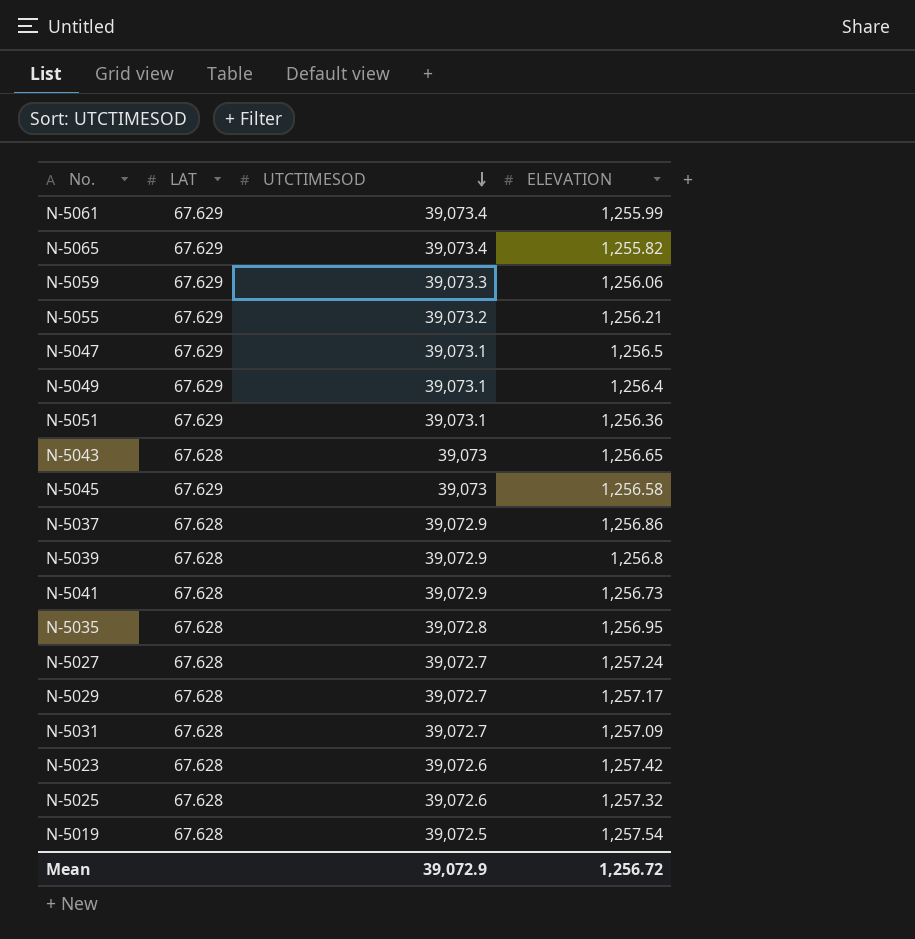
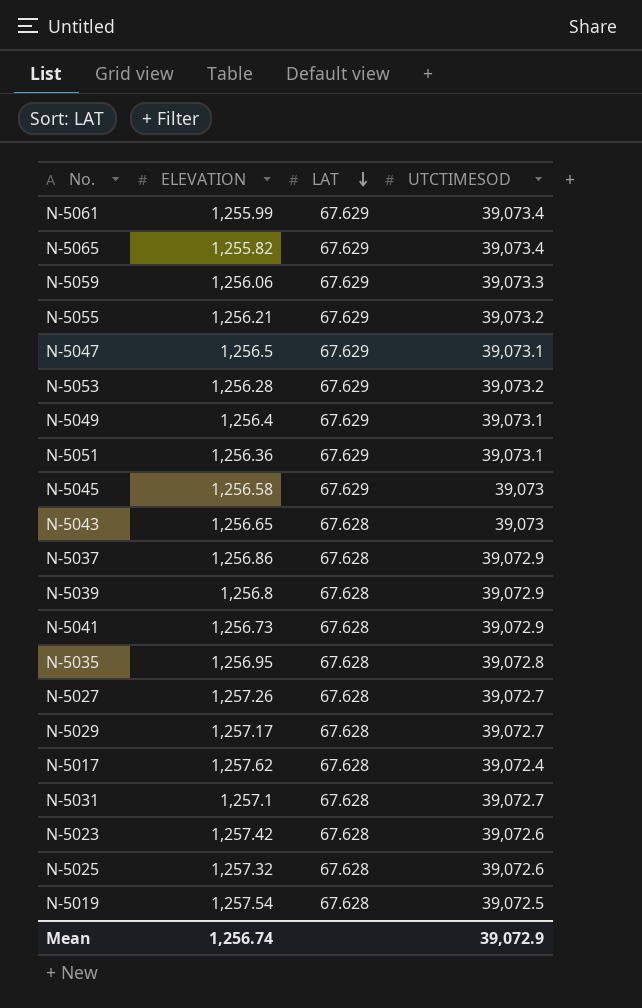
row order: UTCTIMESOD descending -> LAT descending
column ELEVATION | position: 4 -> 2
row N-5053: none -> 1,256.28 | 67.629 | 39,073.2
N-5027 | ELEVATION: 1,257.24 -> 1,257.26
row N-5017: none -> 1,257.62 | 67.628 | 39,072.4
N-5031 | ELEVATION: 1,257.09 -> 1,257.1
Mean | ELEVATION: 1,256.72 -> 1,256.74

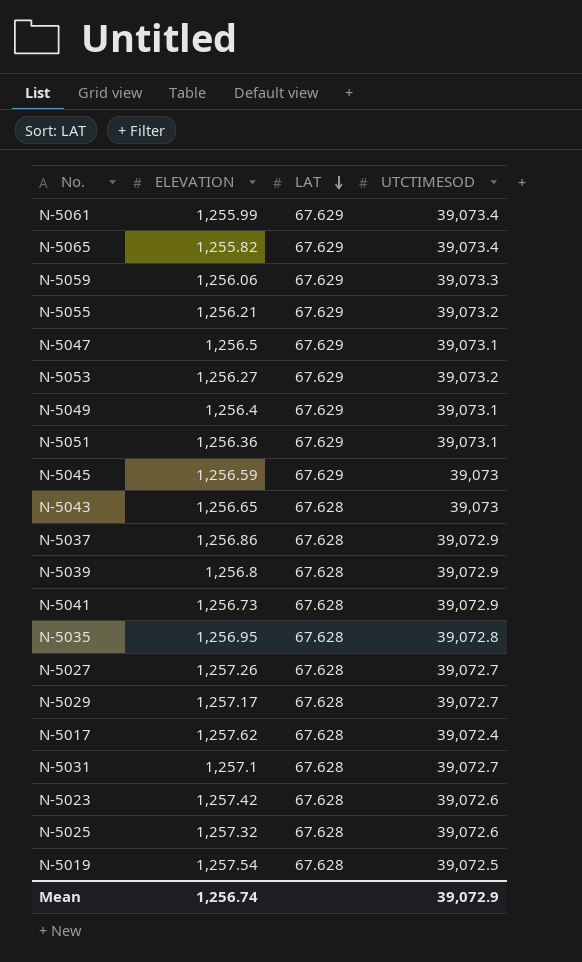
N-5053 | ELEVATION: 1,256.28 -> 1,256.27
N-5045 | ELEVATION: 1,256.58 -> 1,256.59

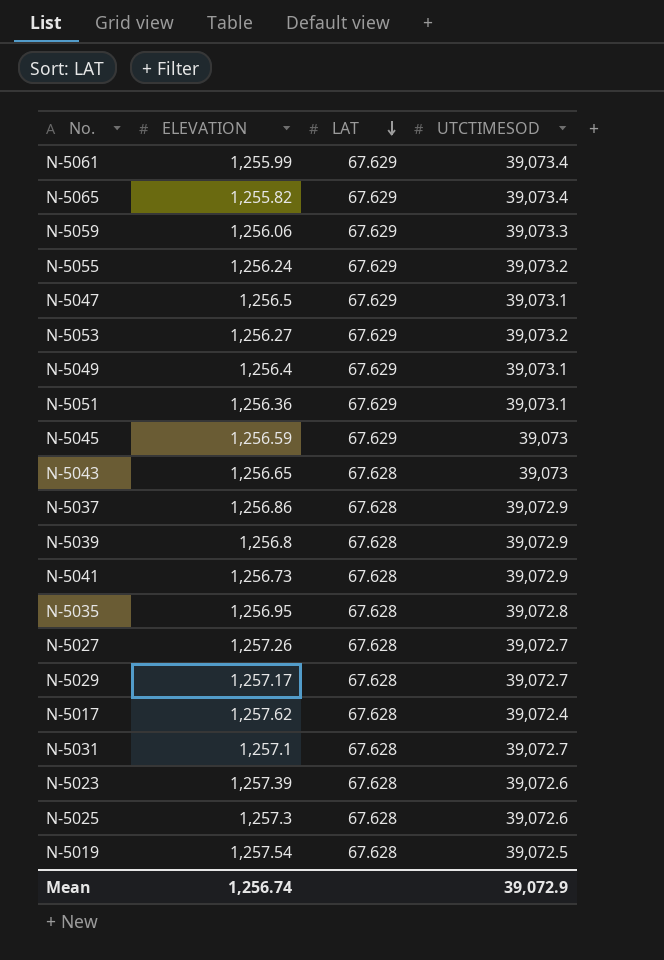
N-5055 | ELEVATION: 1,256.21 -> 1,256.24
N-5023 | ELEVATION: 1,257.42 -> 1,257.39
N-5025 | ELEVATION: 1,257.32 -> 1,257.3

